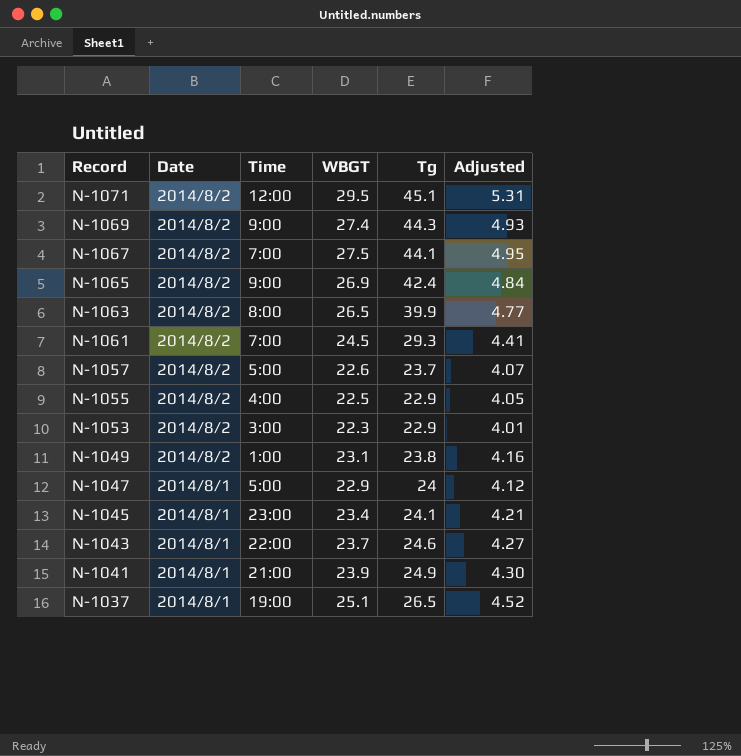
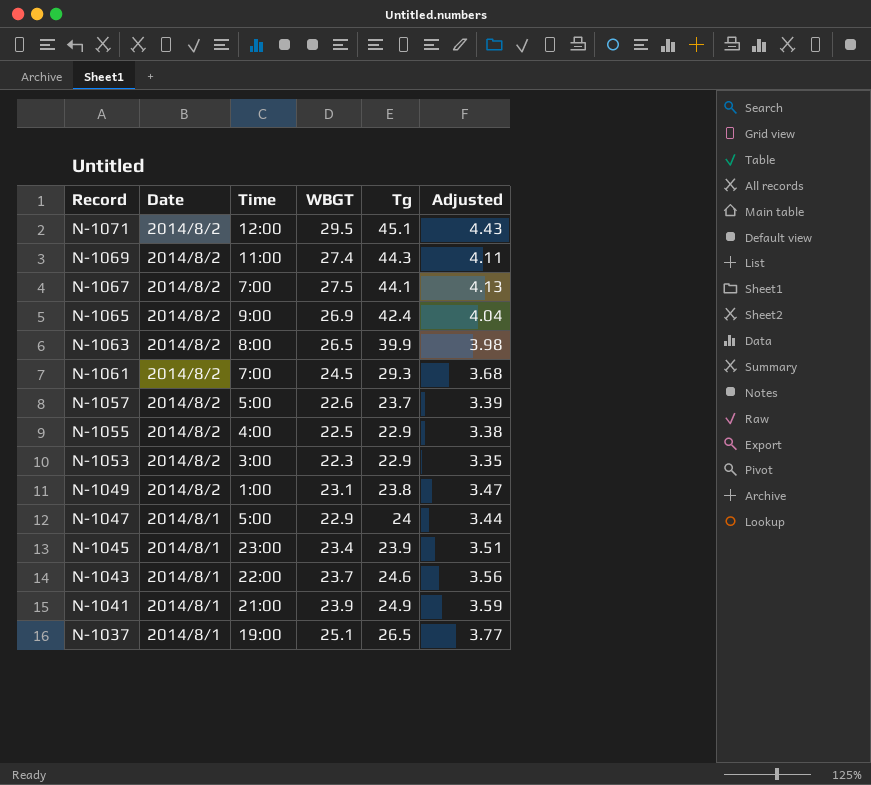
column Adjusted | formula: [WBGT] * 0.18 -> [WBGT] * 0.15
N-1069 | Time: 9:00 -> 11:00
N-1045 | Tg: 24.1 -> 23.9

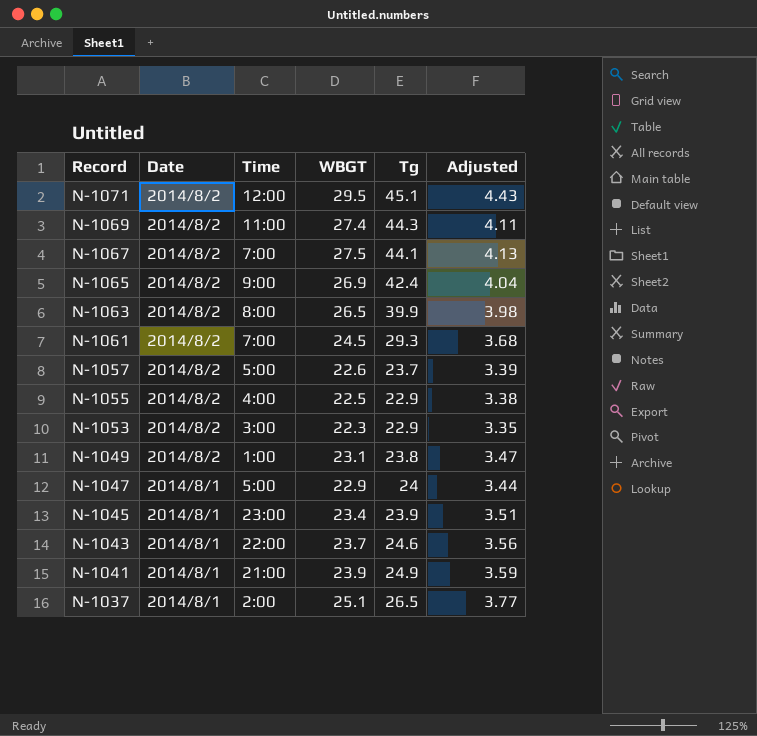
N-1037 | Time: 19:00 -> 2:00

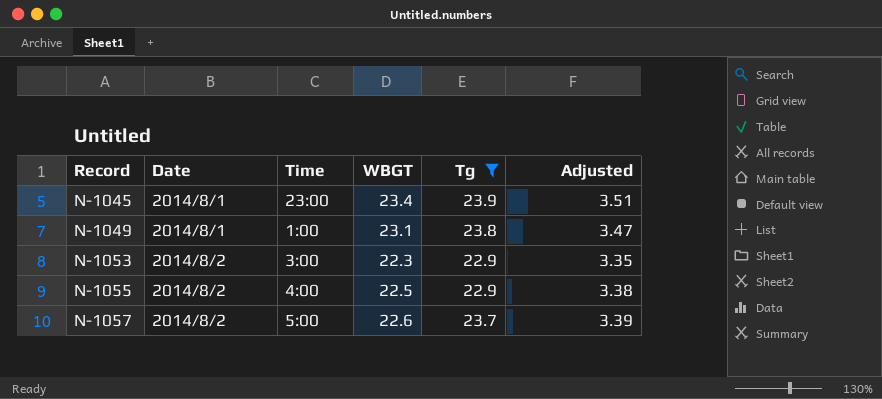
filter: none -> Tg <= 23.9
row order: Record descending -> Record ascending
N-1049 | Date: 2014/8/2 -> 2014/8/1

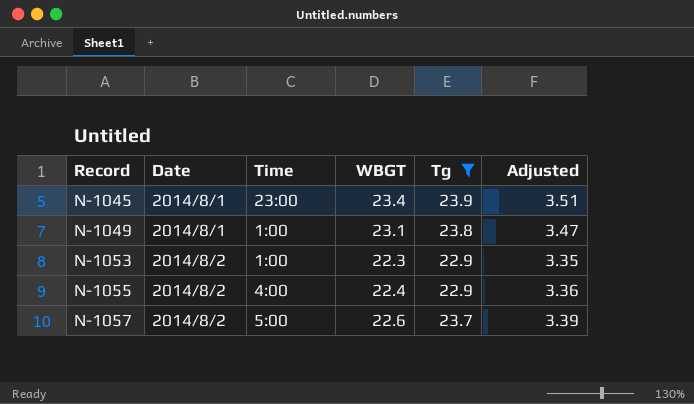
N-1053 | Time: 3:00 -> 1:00
N-1055 | WBGT: 22.5 -> 22.4
N-1055 | Adjusted: 3.38 -> 3.36

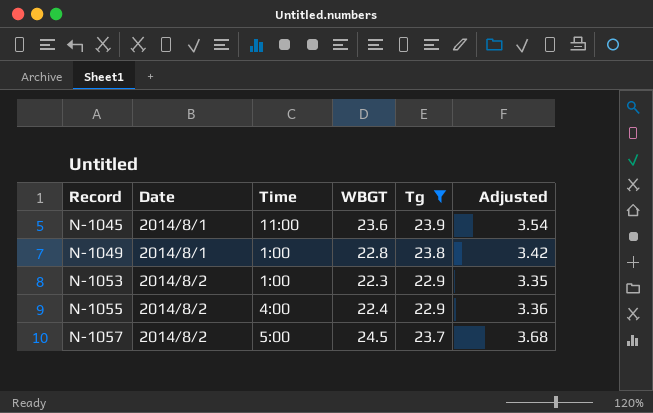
N-1045 | Time: 23:00 -> 11:00
N-1045 | WBGT: 23.4 -> 23.6
N-1045 | Adjusted: 3.51 -> 3.54
N-1049 | WBGT: 23.1 -> 22.8
N-1049 | Adjusted: 3.47 -> 3.42
N-1057 | WBGT: 22.6 -> 24.5
N-1057 | Adjusted: 3.39 -> 3.68

